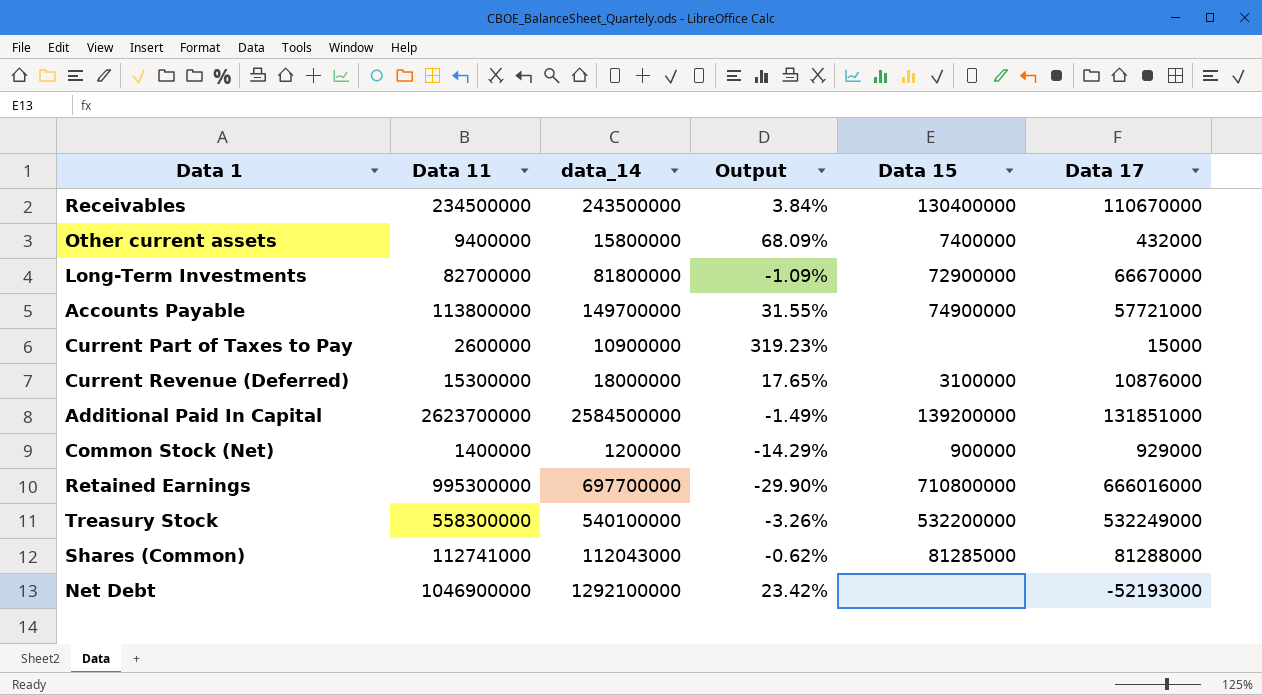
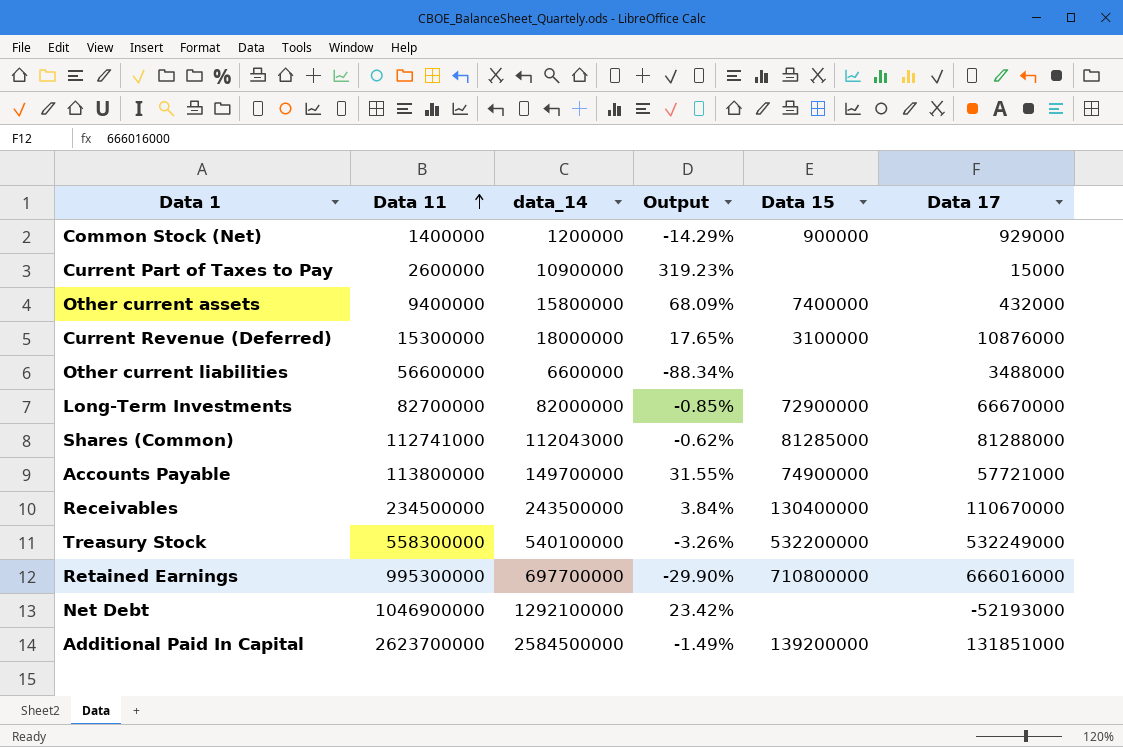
row order: none -> Data 11 ascending
row Other current liabilities: none -> 56600000 | 6600000 | -88.34% | none | 3488000
Long-Term Investments | data_14: 81800000 -> 82000000
Long-Term Investments | Output: -1.09% -> -0.85%

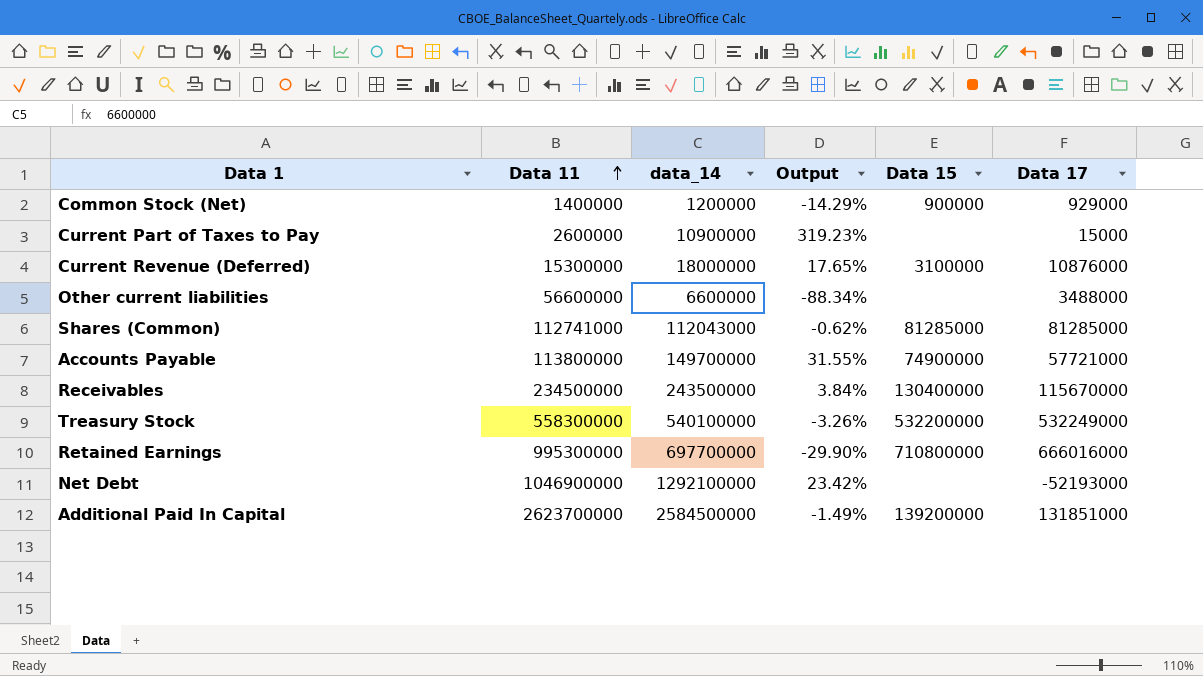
row Other current assets: 9400000 | 15800000 | 68.09% | 7400000 | 432000 -> none
row Long-Term Investments: 82700000 | 82000000 | -0.85% | 72900000 | 66670000 -> none
Shares (Common) | Data 17: 81288000 -> 81285000
Receivables | Data 17: 110670000 -> 115670000

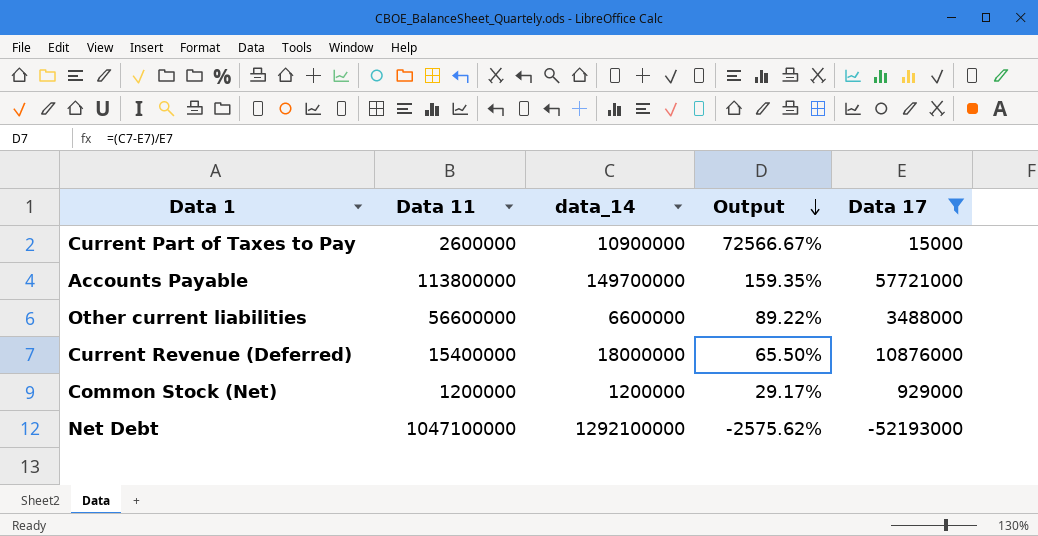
filter: none -> Data 17 <= 57721000
row order: Data 11 ascending -> Output descending
column Data 15 | position: 5 -> none
column Output | formula: ([data_14] - [Data 11]) / [Data 11] -> ([data_14] - [Data 17]) / [Data 17]
Current Revenue (Deferred) | Data 11: 15300000 -> 15400000
Common Stock (Net) | Data 11: 1400000 -> 1200000
Net Debt | Data 11: 1046900000 -> 1047100000

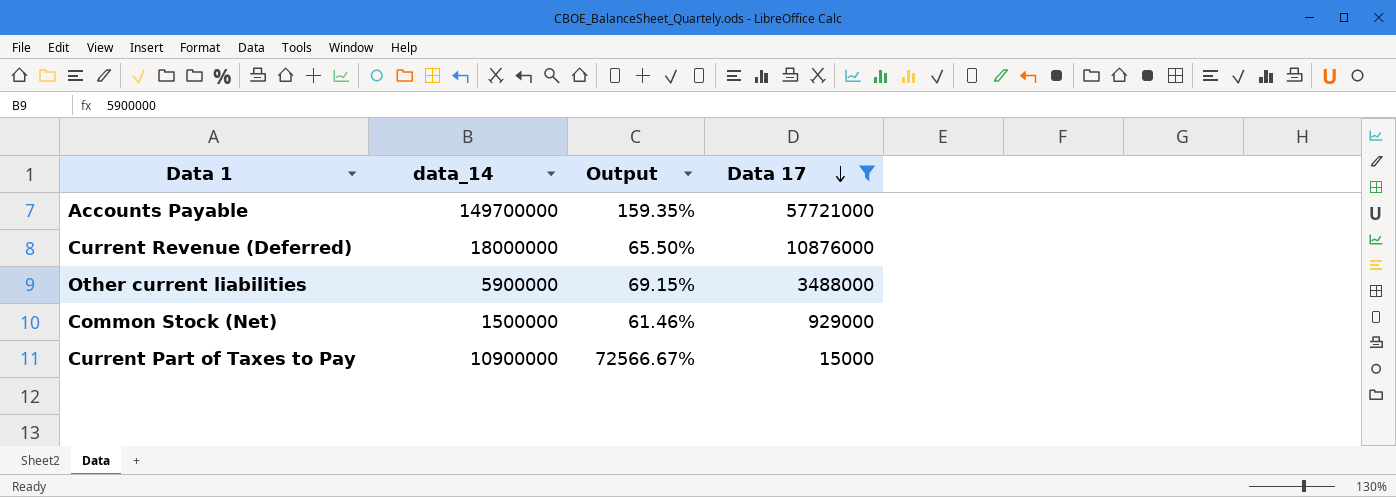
row order: Output descending -> Data 17 descending
column Data 11 | position: 2 -> none
row Net Debt: 1047100000 | 1292100000 | -2575.62% | -52193000 -> none
Other current liabilities | data_14: 6600000 -> 5900000
Other current liabilities | Output: 89.22% -> 69.15%
Common Stock (Net) | data_14: 1200000 -> 1500000
Common Stock (Net) | Output: 29.17% -> 61.46%

